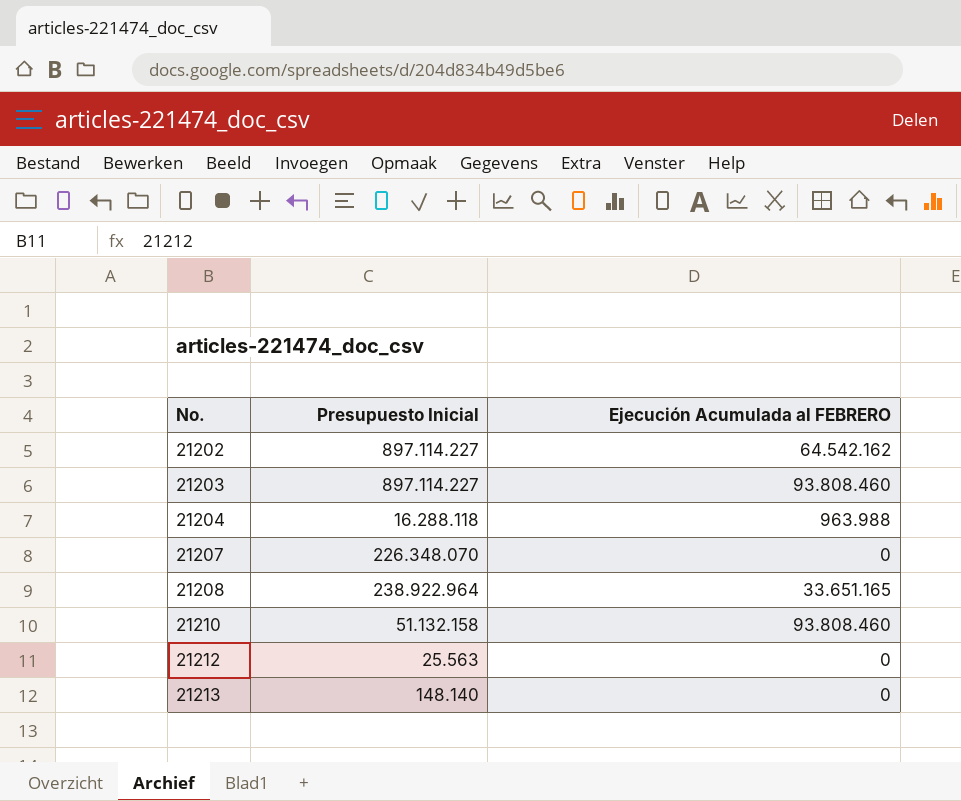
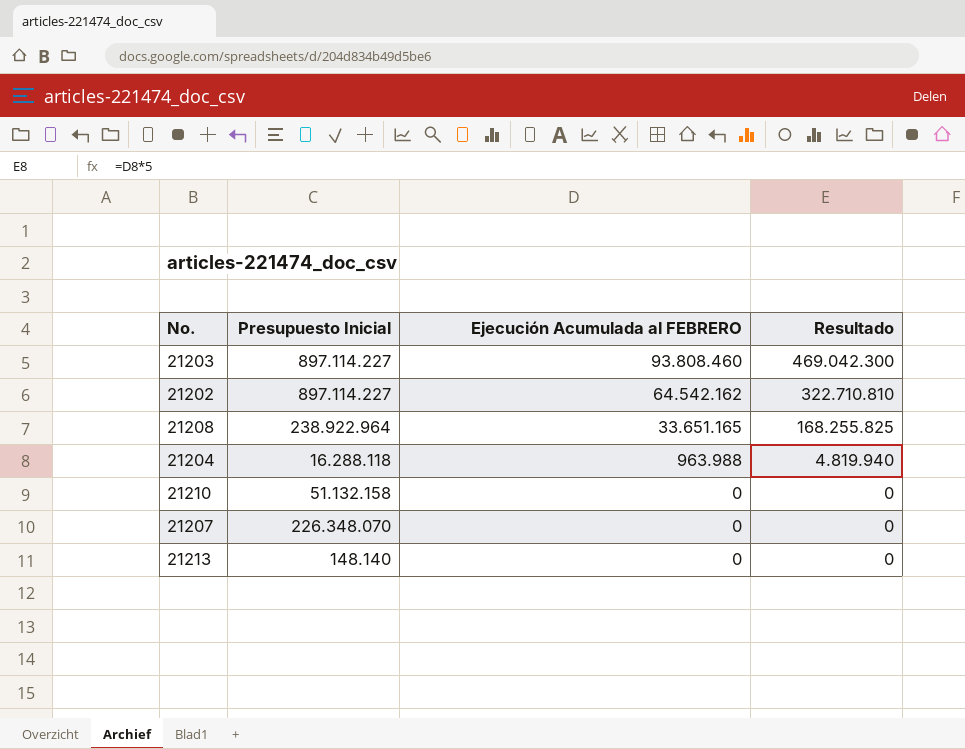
row order: No. ascending -> Ejecución Acumulada al FEBRERO descending
column Resultado | formula: none -> [Ejecución Acumulada al FEBRERO] * 5
row 21212: 25.563 | 0 -> none
21210 | Ejecución Acumulada al FEBRERO: 93.808.460 -> 0

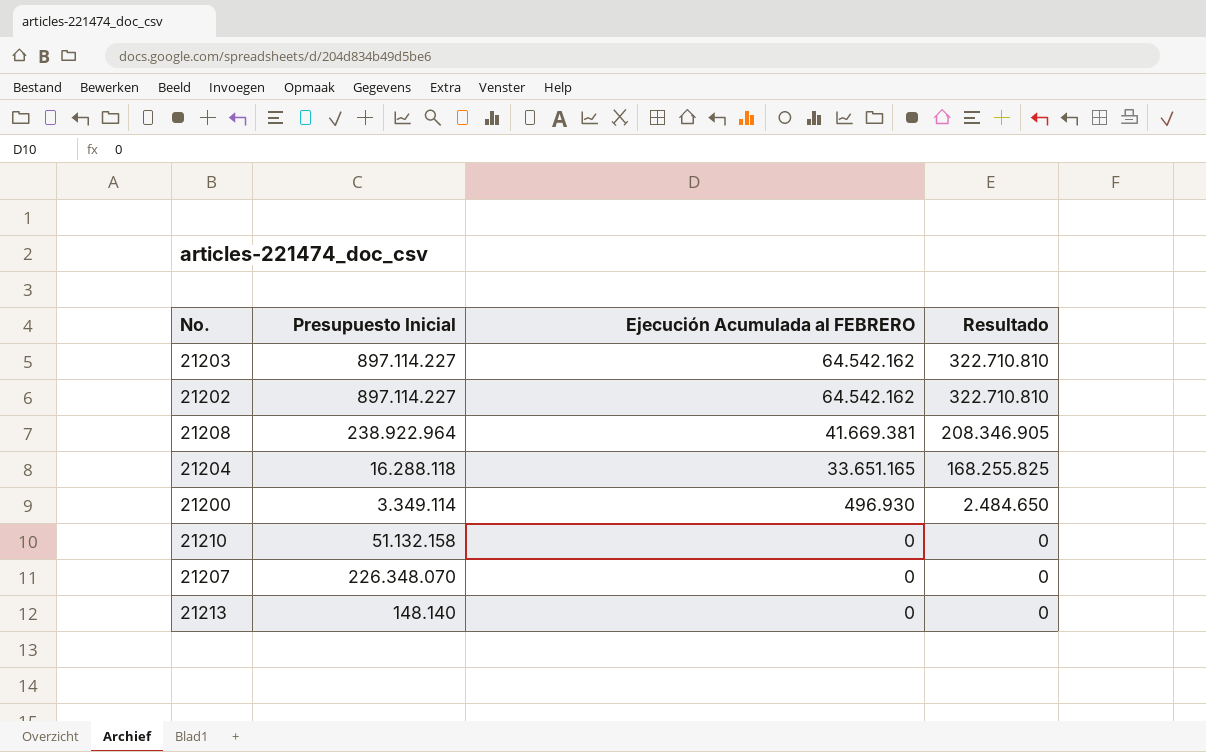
21203 | Ejecución Acumulada al FEBRERO: 93.808.460 -> 64.542.162
21203 | Resultado: 469.042.300 -> 322.710.810
21208 | Ejecución Acumulada al FEBRERO: 33.651.165 -> 41.669.381
21208 | Resultado: 168.255.825 -> 208.346.905
21204 | Ejecución Acumulada al FEBRERO: 963.988 -> 33.651.165
21204 | Resultado: 4.819.940 -> 168.255.825
row 21200: none -> 3.349.114 | 496.930 | 2.484.650

